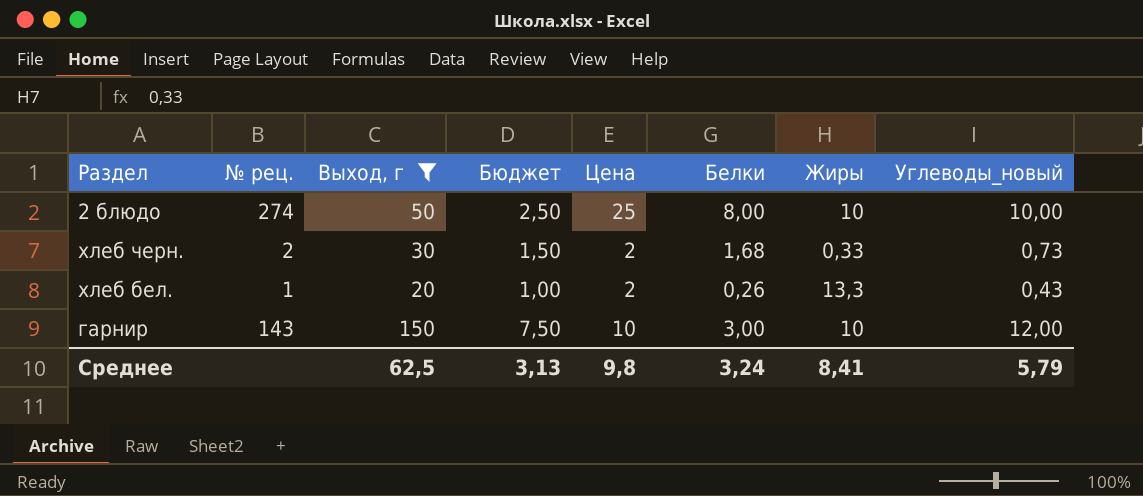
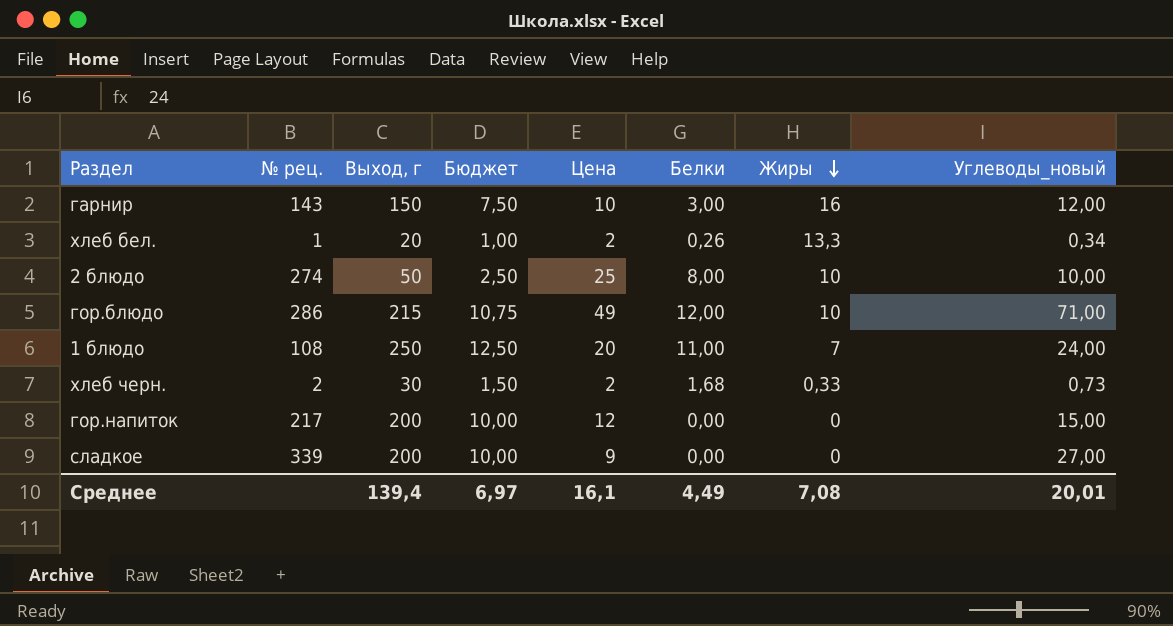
filter: Выход, г <= 150 -> none
row order: none -> Жиры descending
гарнир | Жиры: 10 -> 16
хлеб бел. | Углеводы_новый: 0,43 -> 0,34
Среднее | Выход, г: 62,5 -> 139,4
Среднее | Бюджет: 3,13 -> 6,97
Среднее | Цена: 9,8 -> 16,1
Среднее | Белки: 3,24 -> 4,49
Среднее | Жиры: 8,41 -> 7,08
Среднее | Углеводы_новый: 5,79 -> 20,01

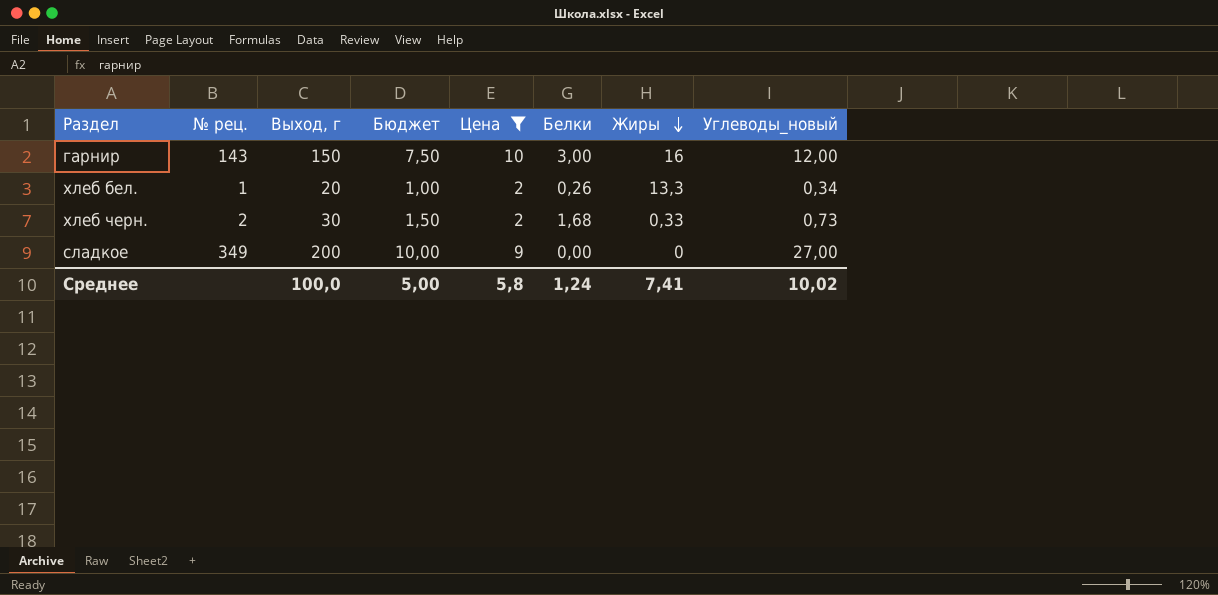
filter: none -> Цена <= 10
сладкое | № рец.: 339 -> 349
Среднее | Выход, г: 139,4 -> 100,0
Среднее | Бюджет: 6,97 -> 5,00
Среднее | Цена: 16,1 -> 5,8
Среднее | Белки: 4,49 -> 1,24
Среднее | Жиры: 7,08 -> 7,41
Среднее | Углеводы_новый: 20,01 -> 10,02

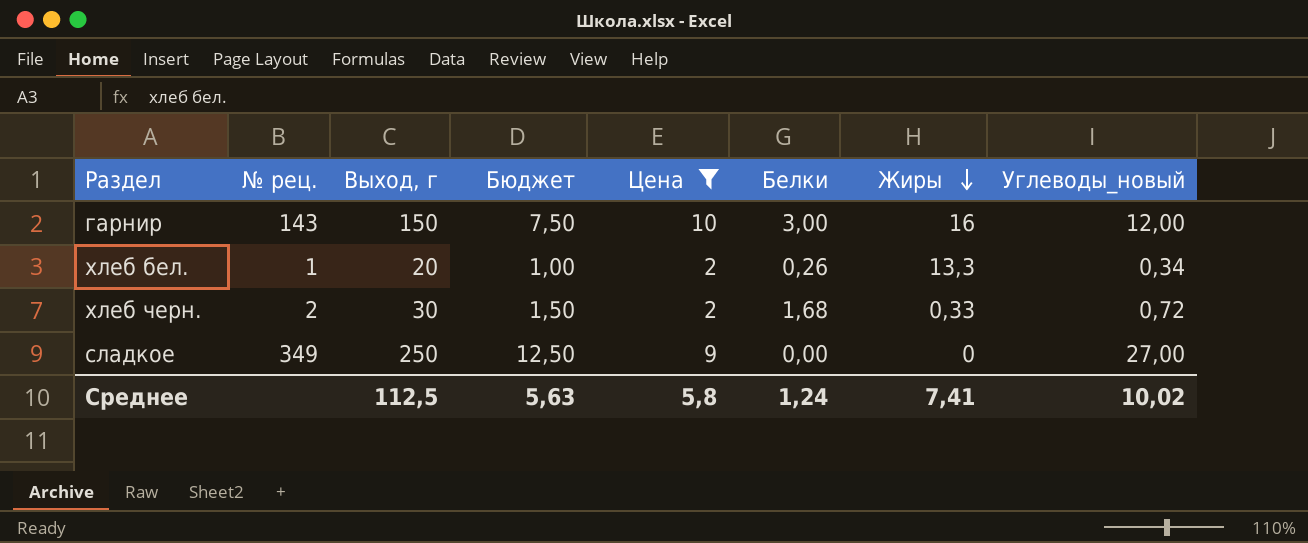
хлеб черн. | Углеводы_новый: 0,73 -> 0,72
сладкое | Выход, г: 200 -> 250
сладкое | Бюджет: 10,00 -> 12,50
Среднее | Выход, г: 100,0 -> 112,5
Среднее | Бюджет: 5,00 -> 5,63

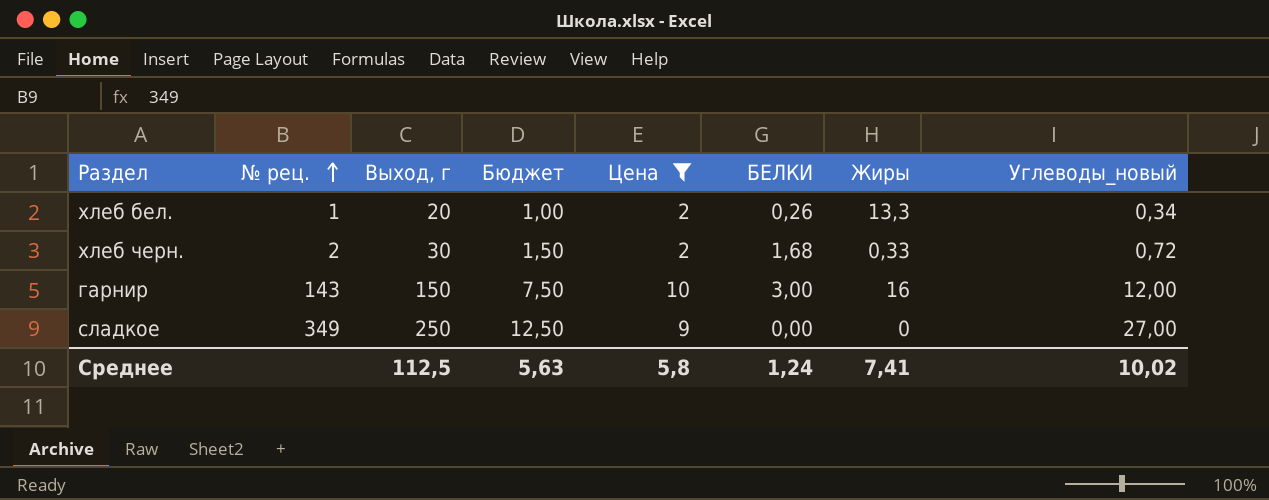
row order: Жиры descending -> № рец. ascending
column name: Белки -> БЕЛКИ

